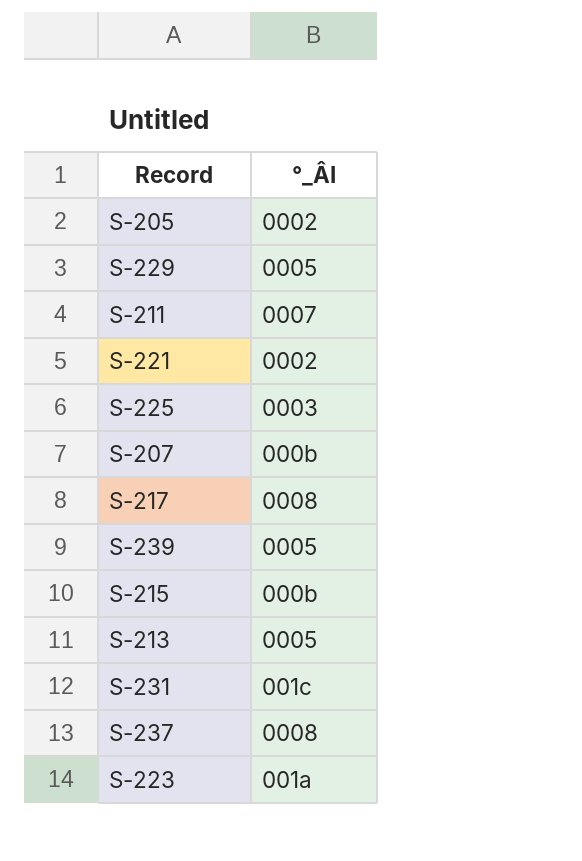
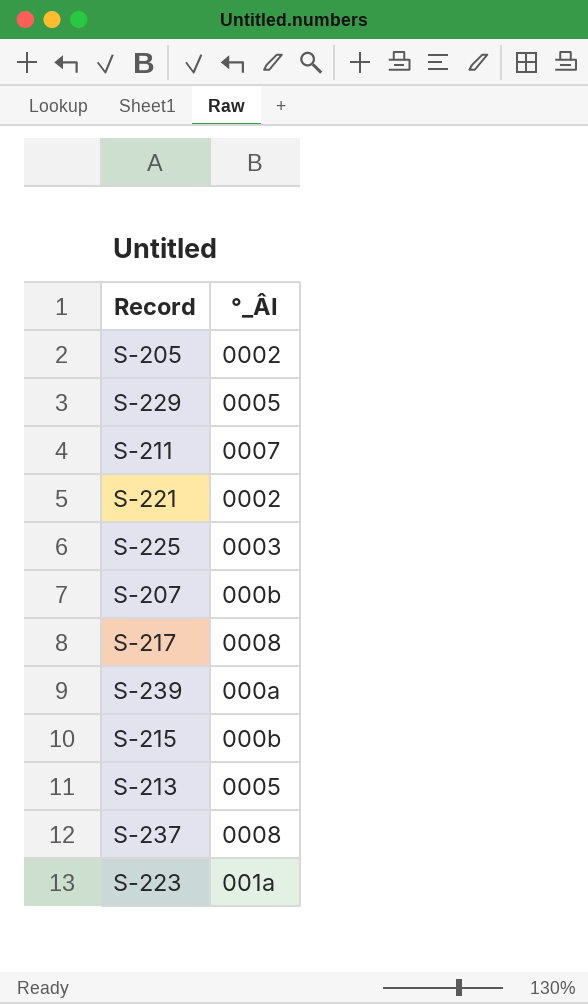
row S-231: 001c -> none
S-239 | °_ÂI: 0005 -> 000a

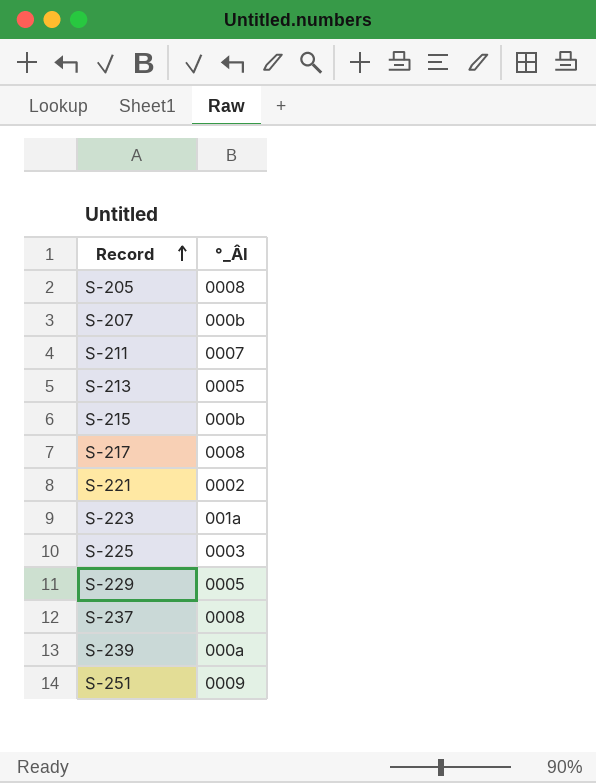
row order: none -> Record ascending
S-205 | °_ÂI: 0002 -> 0008
row S-251: none -> 0009

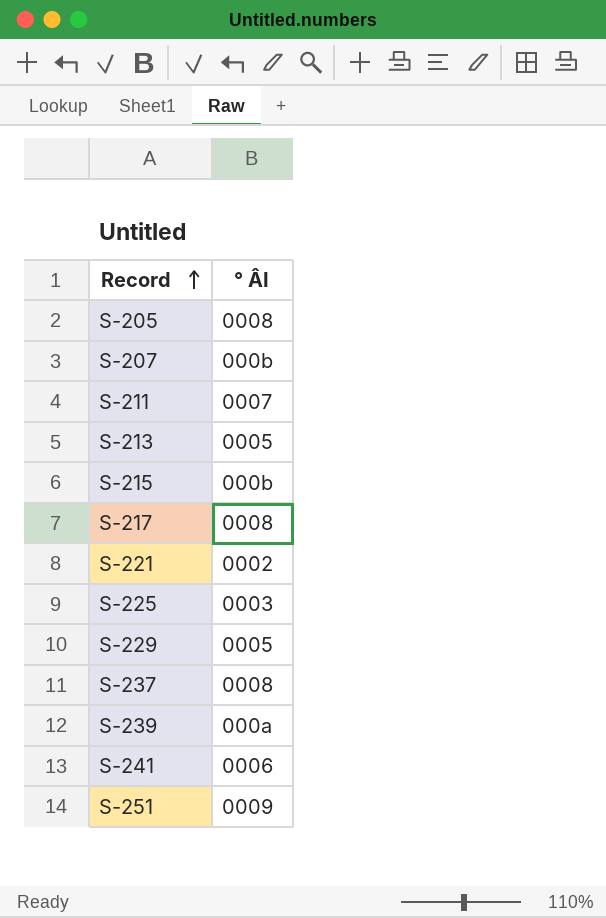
column name: °_ÂI -> ° ÂI
row S-223: 001a -> none
row S-241: none -> 0006

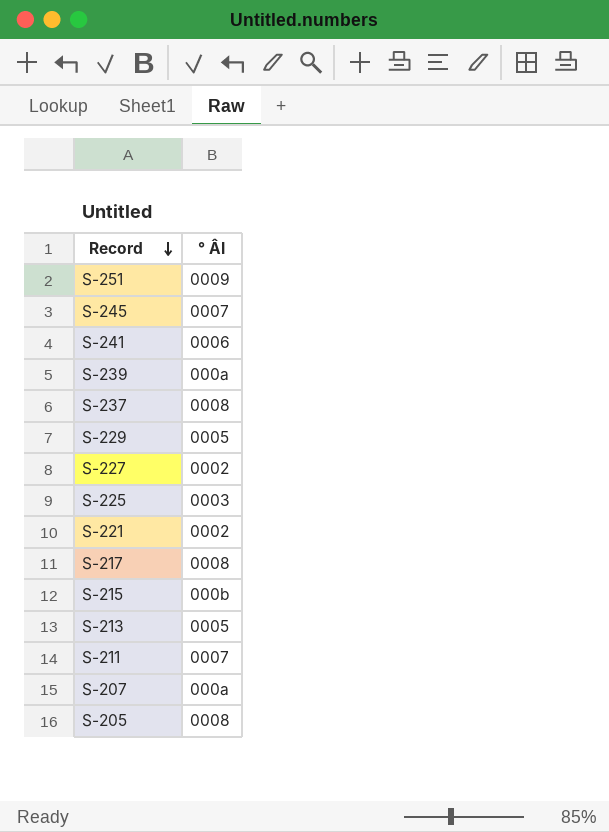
row order: Record ascending -> Record descending
row S-245: none -> 0007
row S-227: none -> 0002
S-207 | ° ÂI: 000b -> 000a

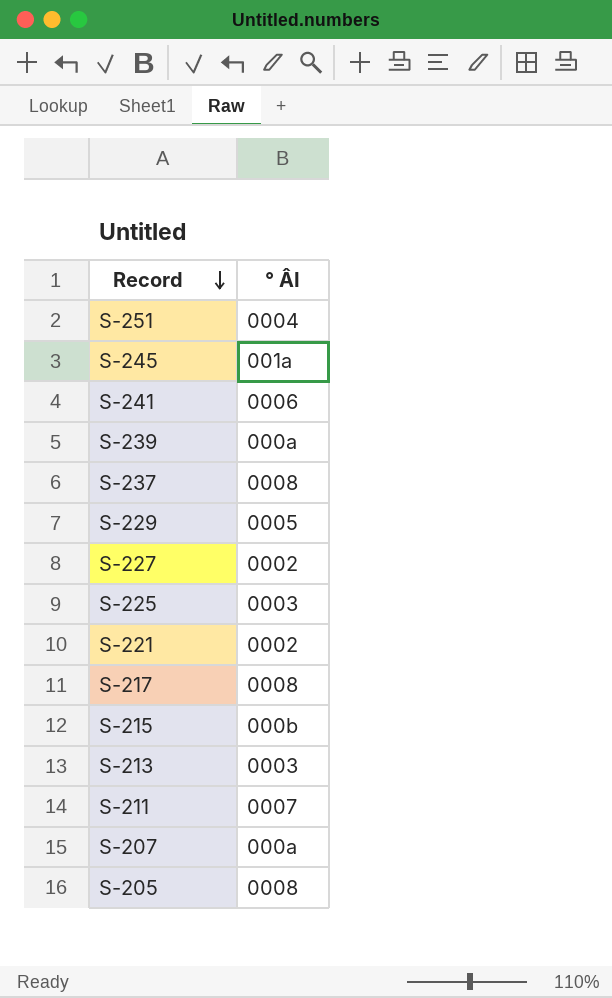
S-251 | ° ÂI: 0009 -> 0004
S-245 | ° ÂI: 0007 -> 001a
S-213 | ° ÂI: 0005 -> 0003

